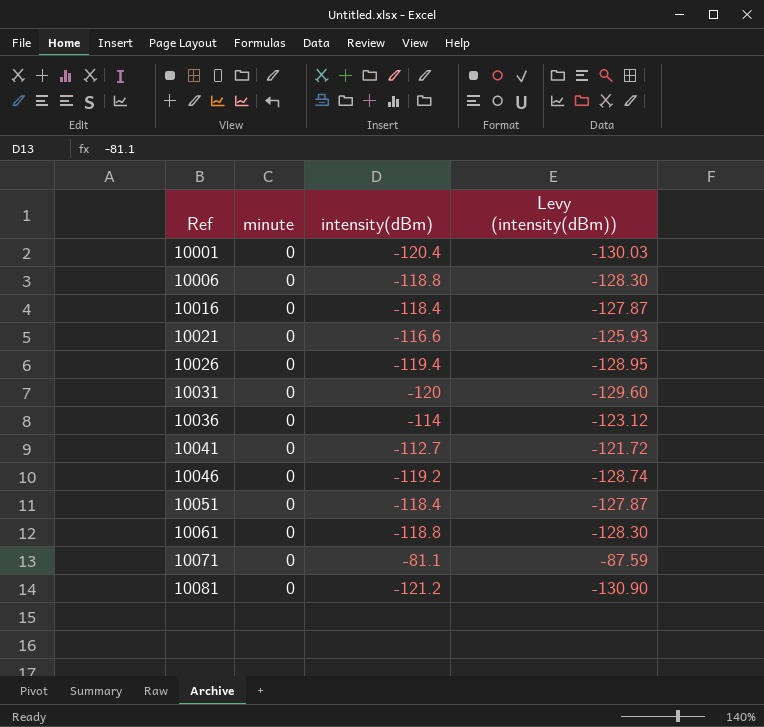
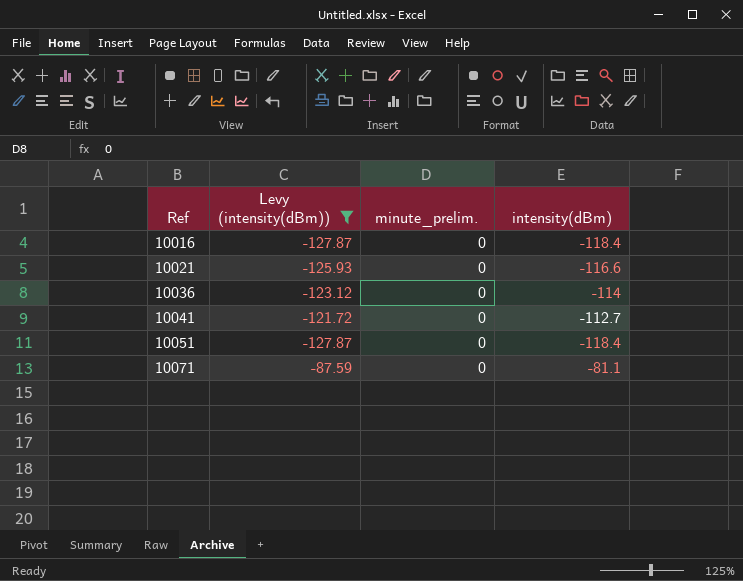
filter: none -> Levy (intensity(dBm)) >= -127.87
column Levy (intensity(dBm)) | position: 4 -> 2
column name: minute -> minute_prelim.

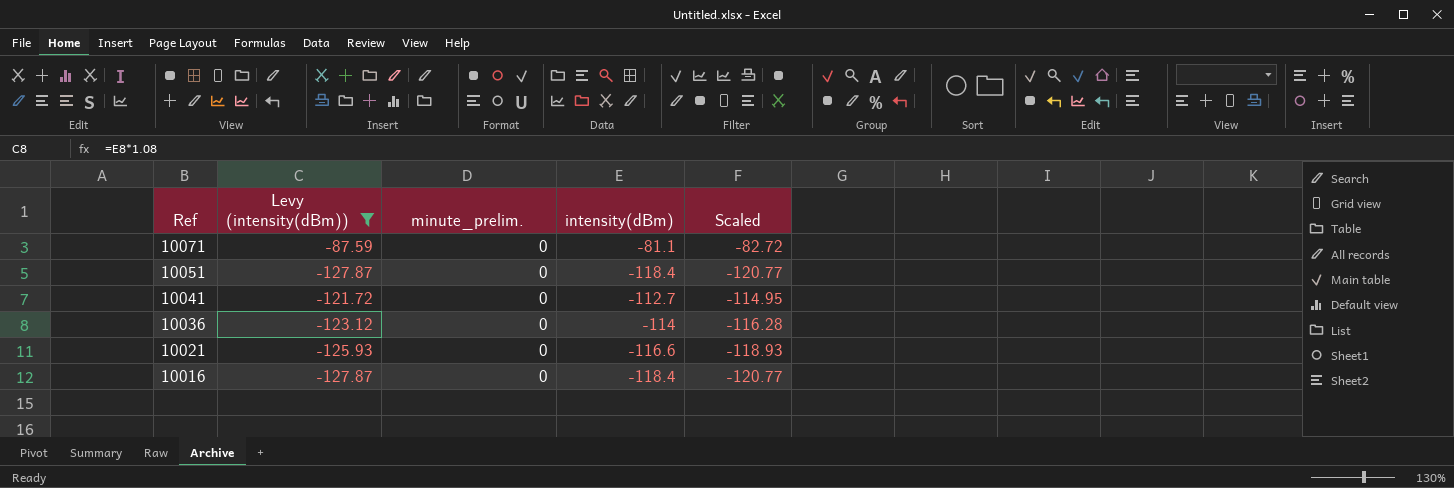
row order: Ref ascending -> Ref descending
column Scaled | formula: none -> [intensity(dBm)] * 1.02

